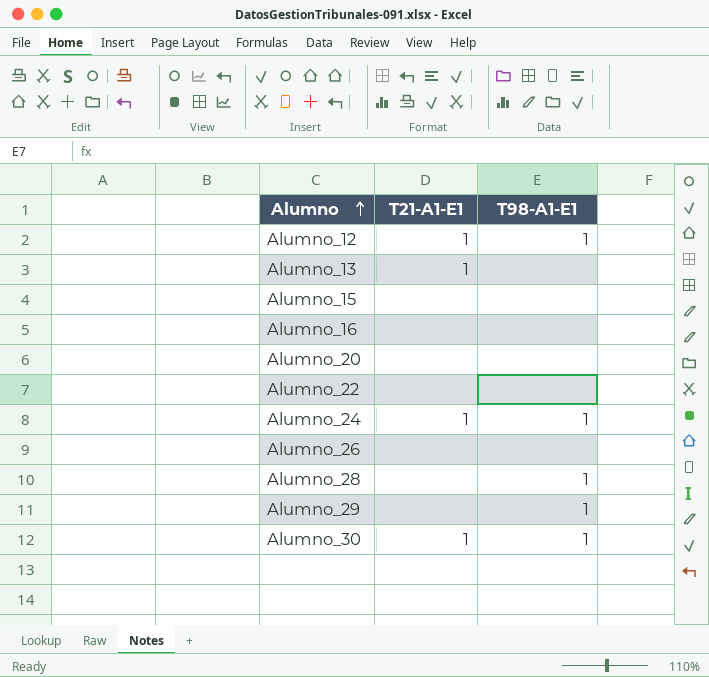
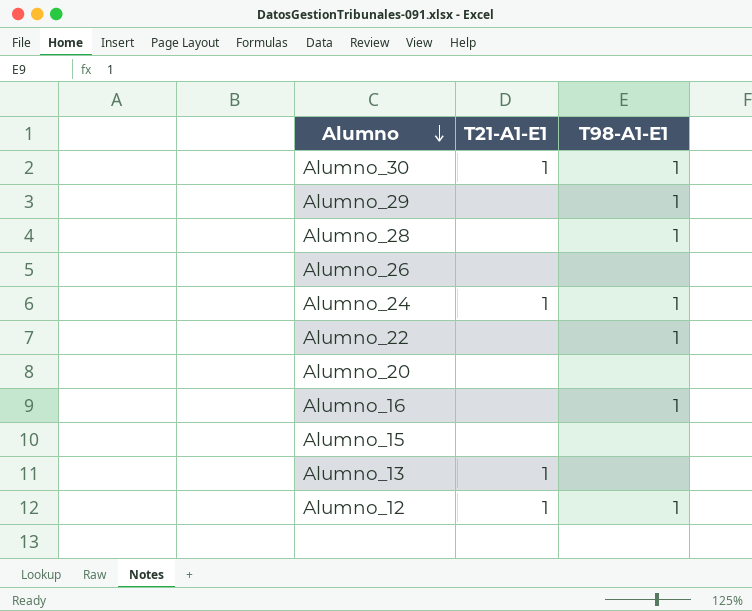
row order: Alumno ascending -> Alumno descending
Alumno_22 | T98-A1-E1: none -> 1
Alumno_16 | T98-A1-E1: none -> 1

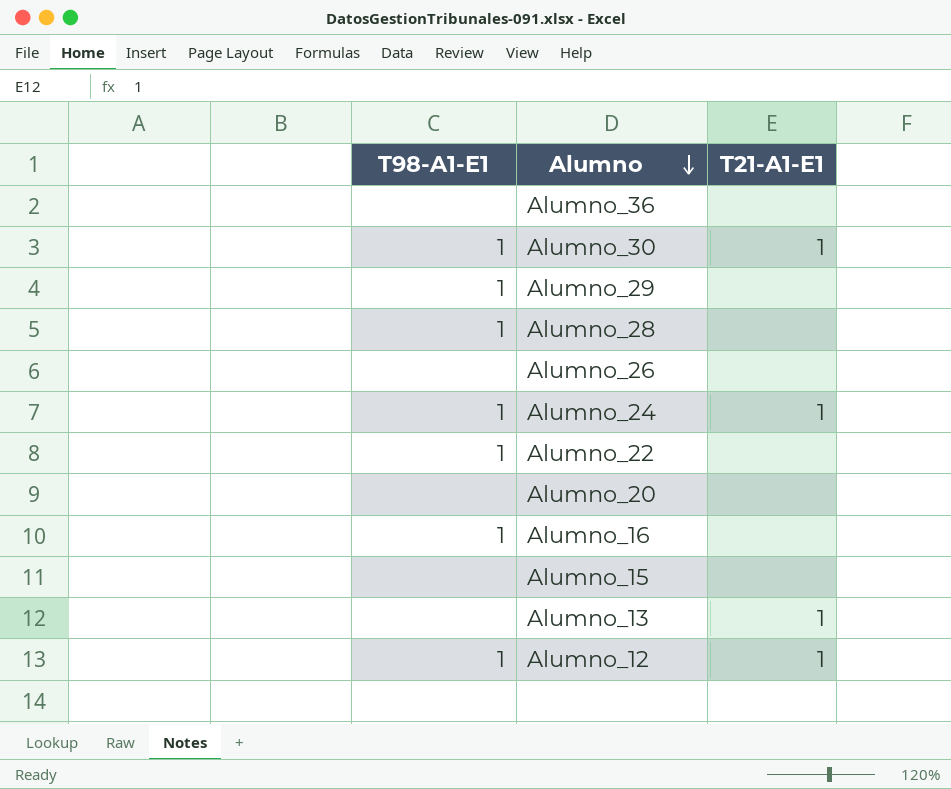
column T98-A1-E1 | position: 3 -> 1
row Alumno_36: none -> none | none

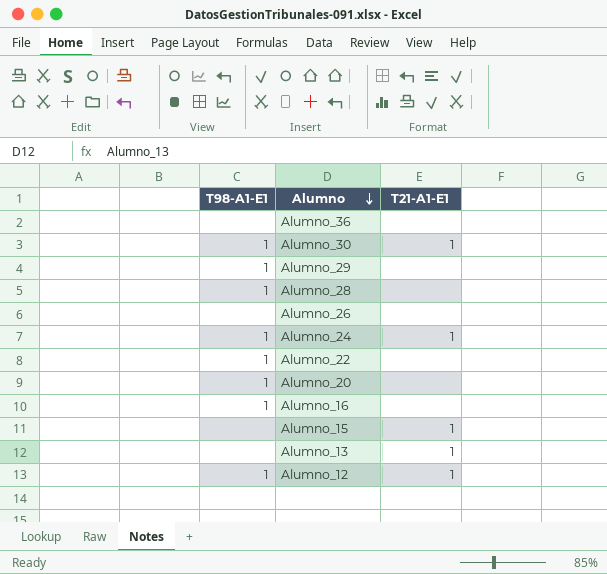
Alumno_20 | T98-A1-E1: none -> 1
Alumno_15 | T21-A1-E1: none -> 1

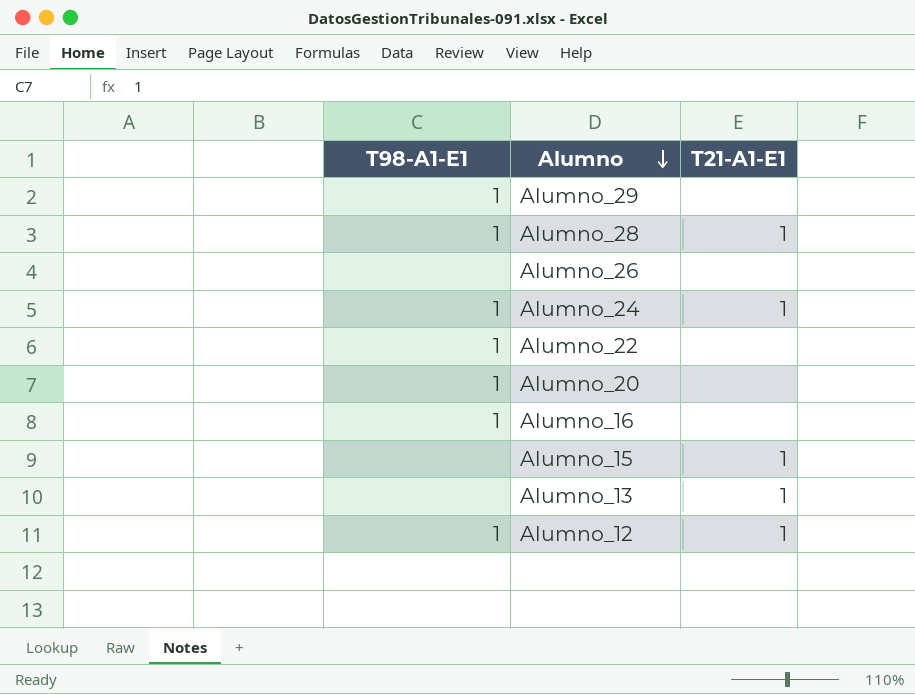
row Alumno_36: none | none -> none
row Alumno_30: 1 | 1 -> none
Alumno_28 | T21-A1-E1: none -> 1

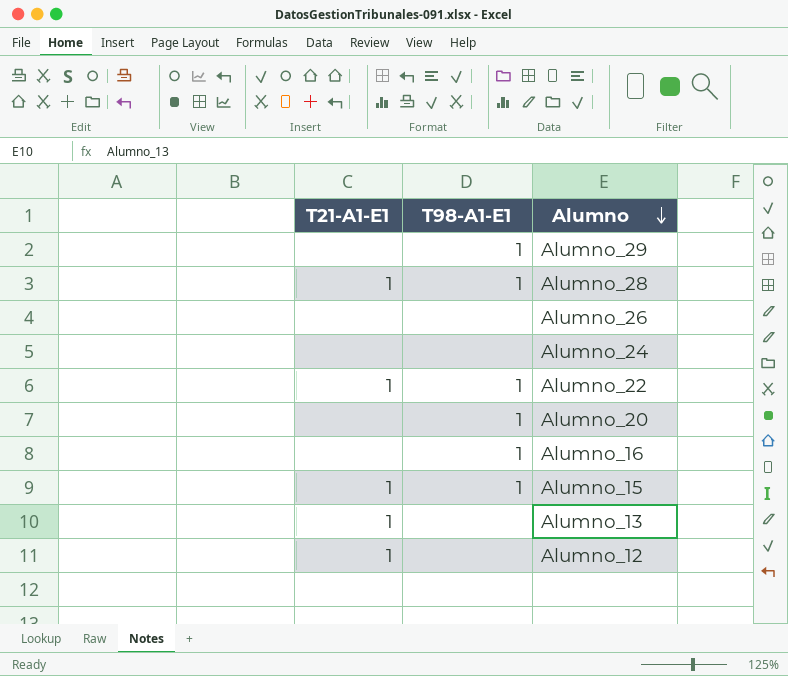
column T21-A1-E1 | position: 3 -> 1
Alumno_24 | T21-A1-E1: 1 -> none
Alumno_24 | T98-A1-E1: 1 -> none
Alumno_22 | T21-A1-E1: none -> 1
Alumno_15 | T98-A1-E1: none -> 1
Alumno_12 | T98-A1-E1: 1 -> none

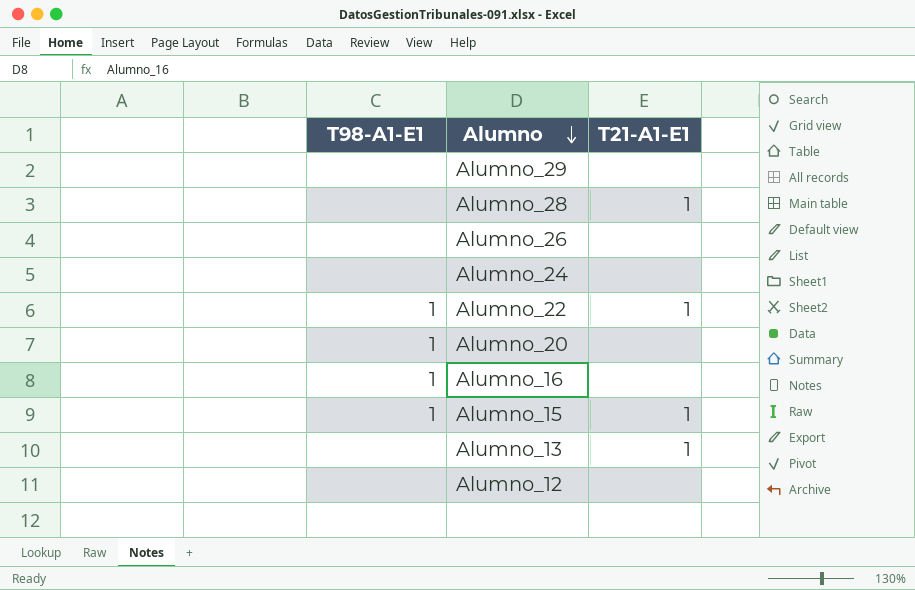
column T21-A1-E1 | position: 1 -> 3
Alumno_29 | T98-A1-E1: 1 -> none
Alumno_28 | T98-A1-E1: 1 -> none
Alumno_12 | T21-A1-E1: 1 -> none

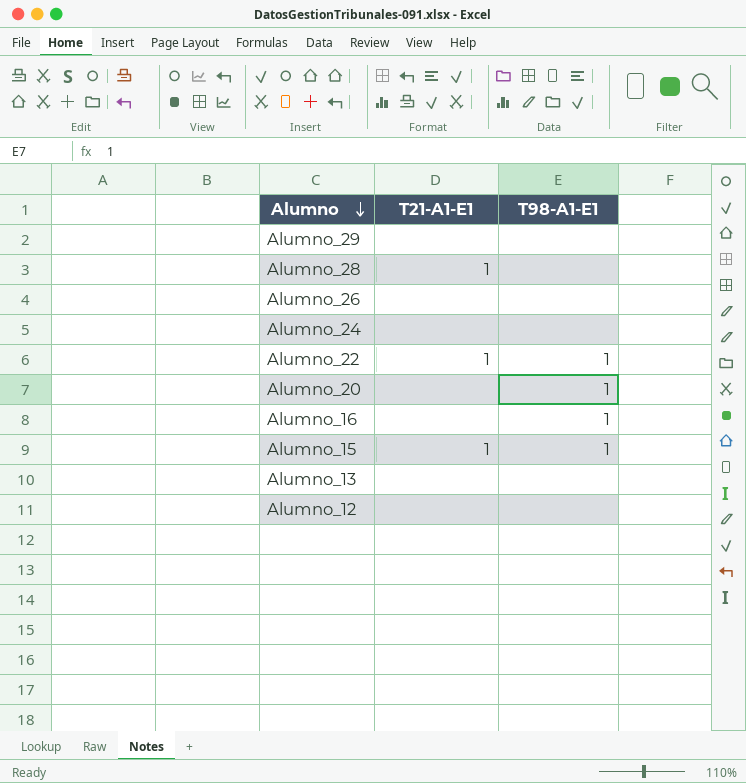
column T98-A1-E1 | position: 1 -> 3
Alumno_13 | T21-A1-E1: 1 -> none

